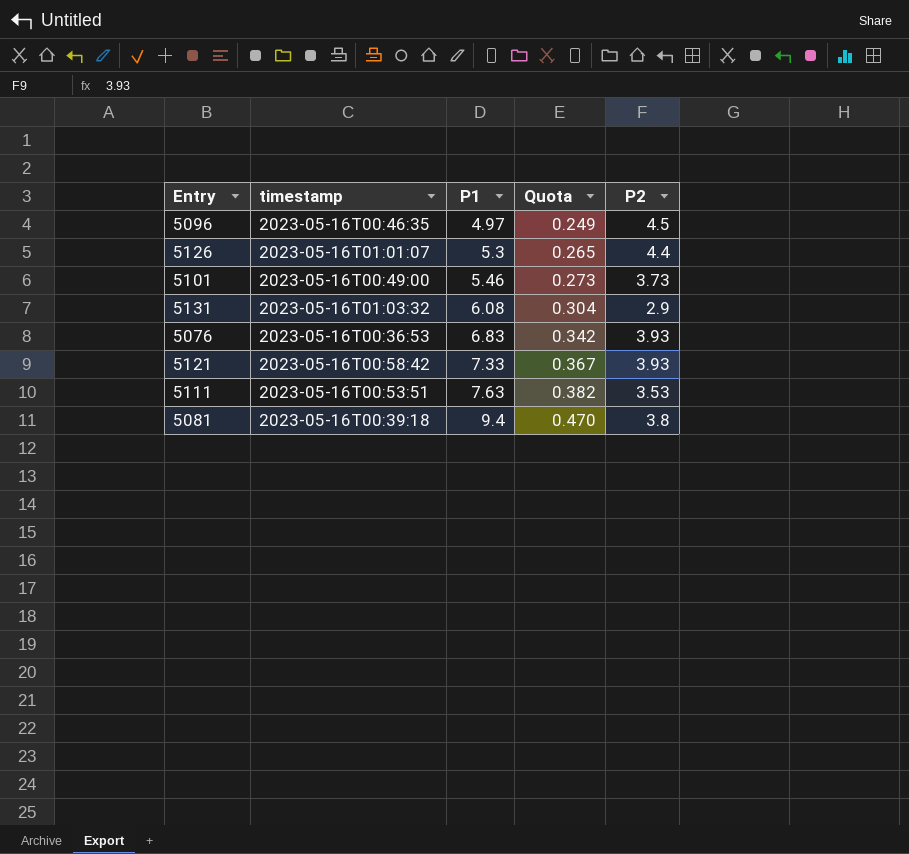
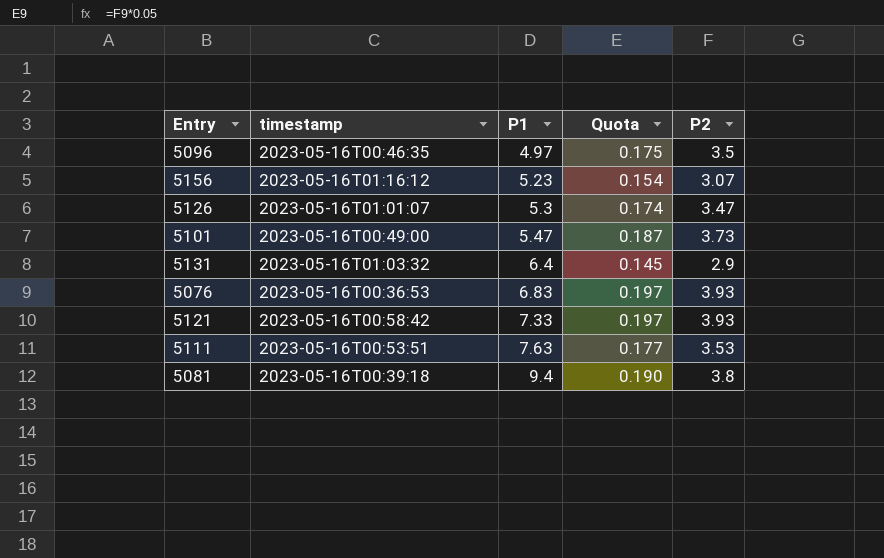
column Quota | formula: [P1] * 0.05 -> [P2] * 0.05
5096 | P2: 4.5 -> 3.5
row 5156: none -> 2023-05-16T01:16:12 | 5.23 | 0.154 | 3.07
5126 | P2: 4.4 -> 3.47
5101 | P1: 5.46 -> 5.47
5131 | P1: 6.08 -> 6.4

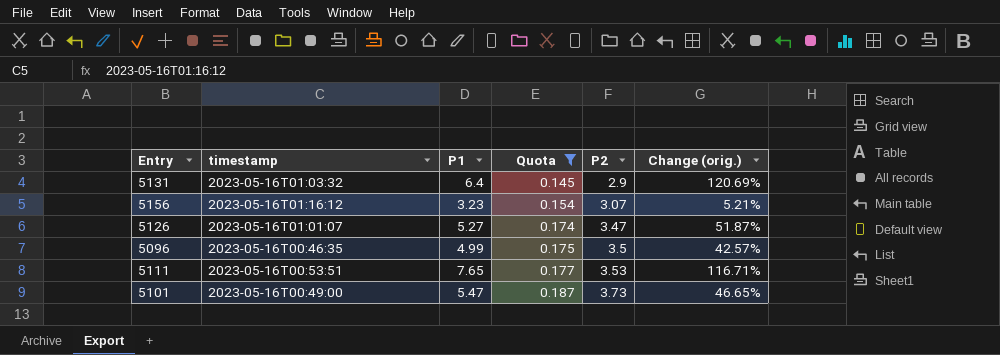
filter: none -> Quota <= 0.187
row order: P1 ascending -> Quota ascending
column Change (orig.) | formula: none -> ([P1] - [P2]) / [P2]
5156 | P1: 5.23 -> 3.23
5126 | P1: 5.3 -> 5.27
5096 | P1: 4.97 -> 4.99
5111 | P1: 7.63 -> 7.65

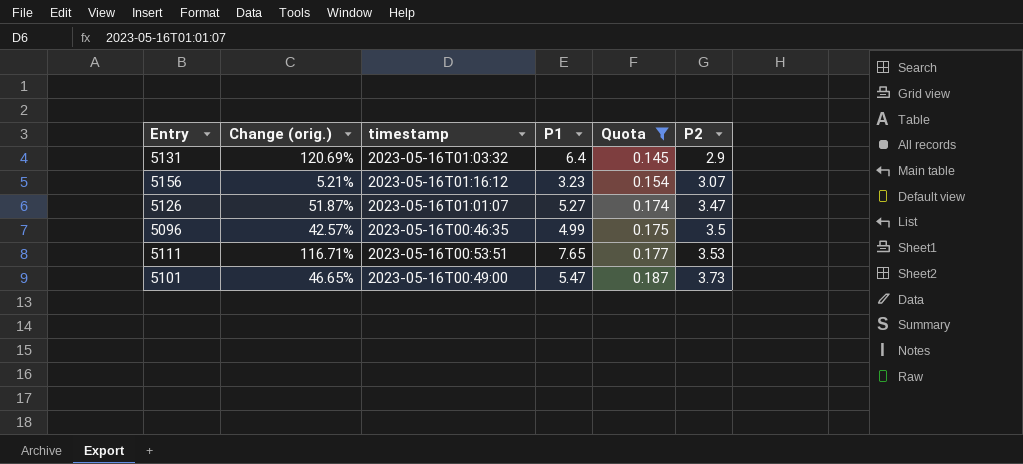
column Change (orig.) | position: 6 -> 2

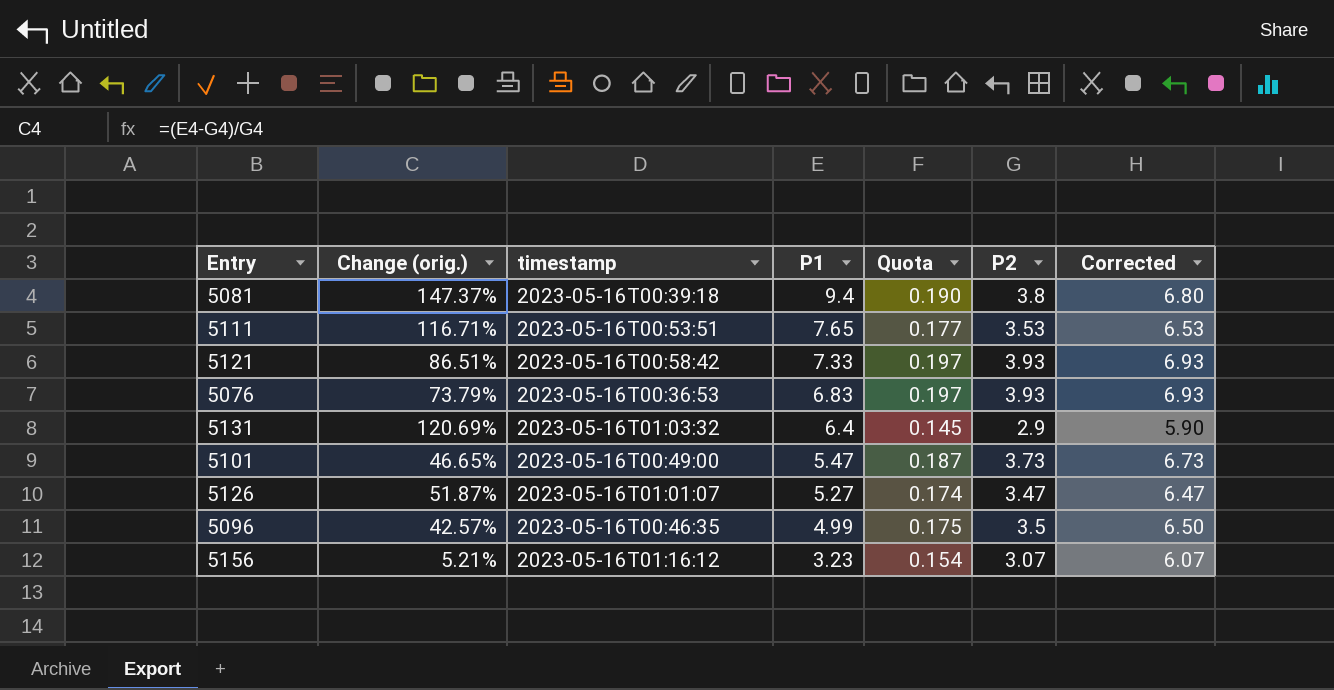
filter: Quota <= 0.187 -> none
row order: Quota ascending -> P1 descending
column Corrected | formula: none -> [P2] + 3

